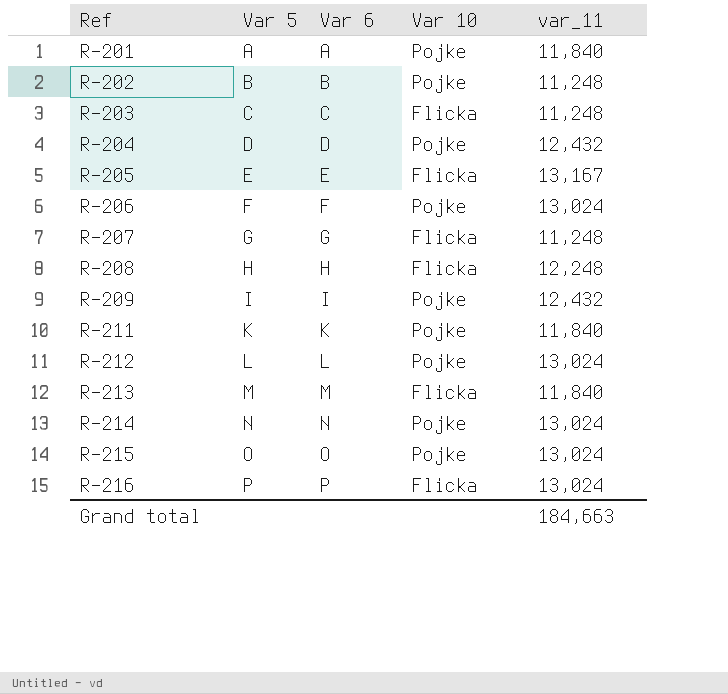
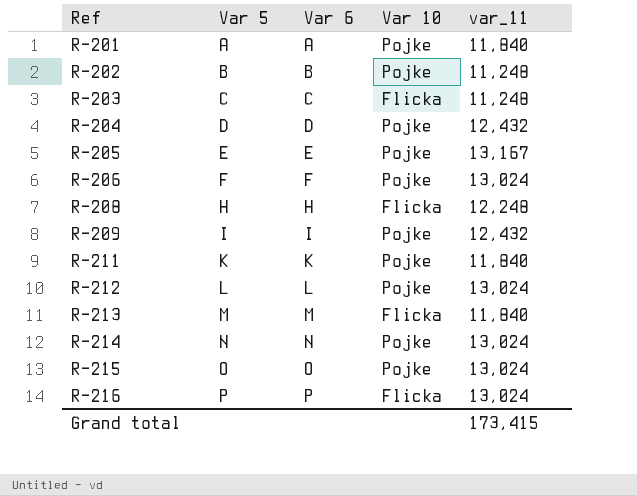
row R-207: G | G | Flicka | 11,248 -> none
R-205 | Var 10: Flicka -> Pojke
Grand total | var_11: 184,663 -> 173,415

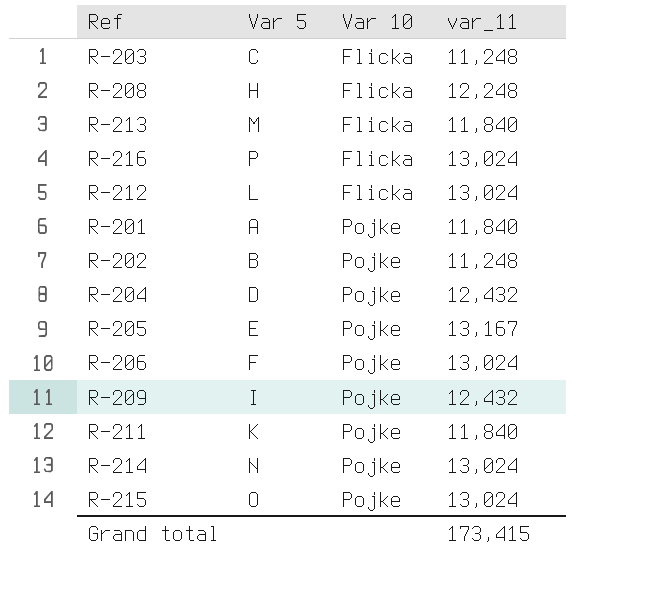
row order: Ref ascending -> Var 10 ascending
column Var 6 | position: 3 -> none
R-212 | Var 10: Pojke -> Flicka

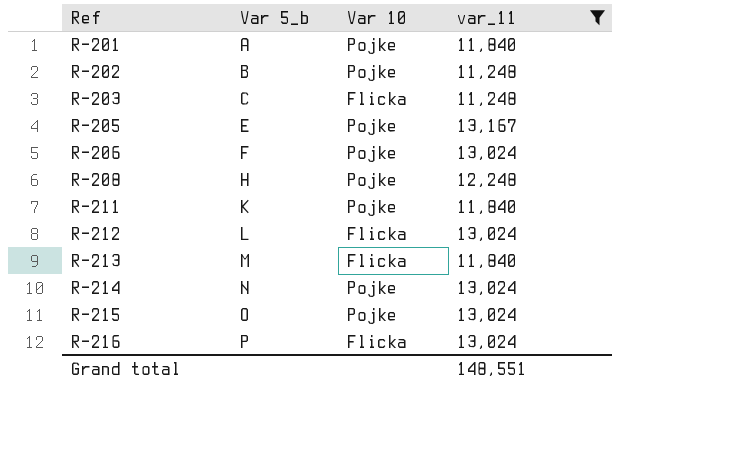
filter: none -> var_11 != 12,432
row order: Var 10 ascending -> Ref ascending
column name: Var 5 -> Var 5_b
R-208 | Var 10: Flicka -> Pojke
Grand total | var_11: 173,415 -> 148,551

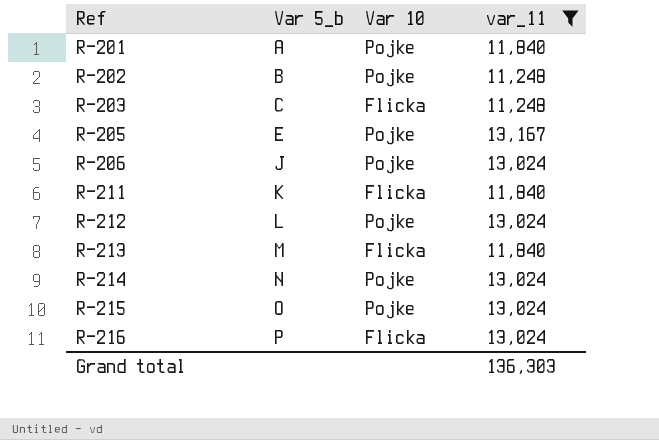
row R-208: H | Pojke | 12,248 -> none
R-206 | Var 5_b: F -> J
R-211 | Var 10: Pojke -> Flicka
R-212 | Var 10: Flicka -> Pojke
Grand total | var_11: 148,551 -> 136,303

